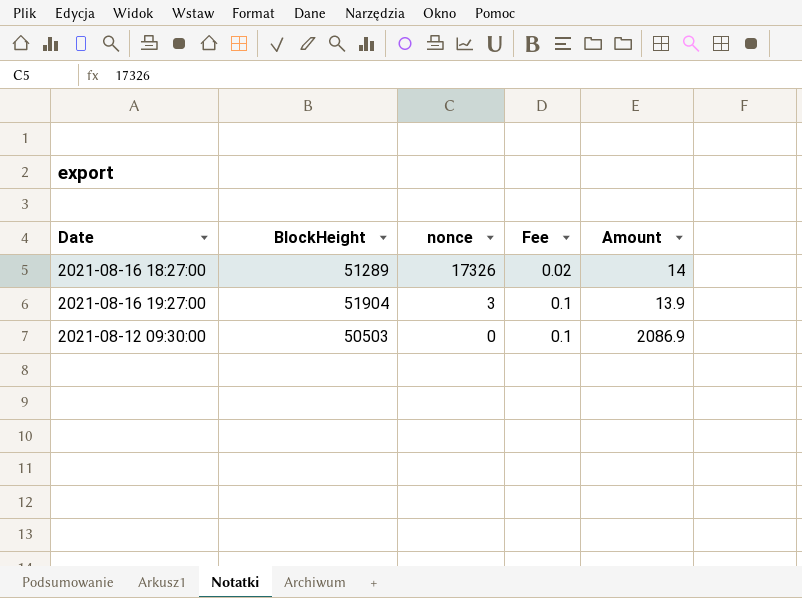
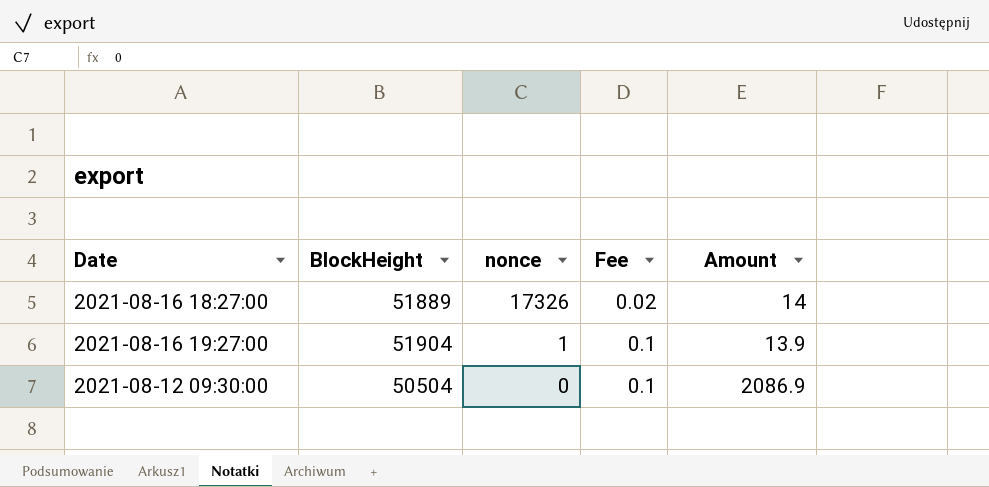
2021-08-16 18:27:00 | BlockHeight: 51289 -> 51889
2021-08-16 19:27:00 | nonce: 3 -> 1
2021-08-12 09:30:00 | BlockHeight: 50503 -> 50504

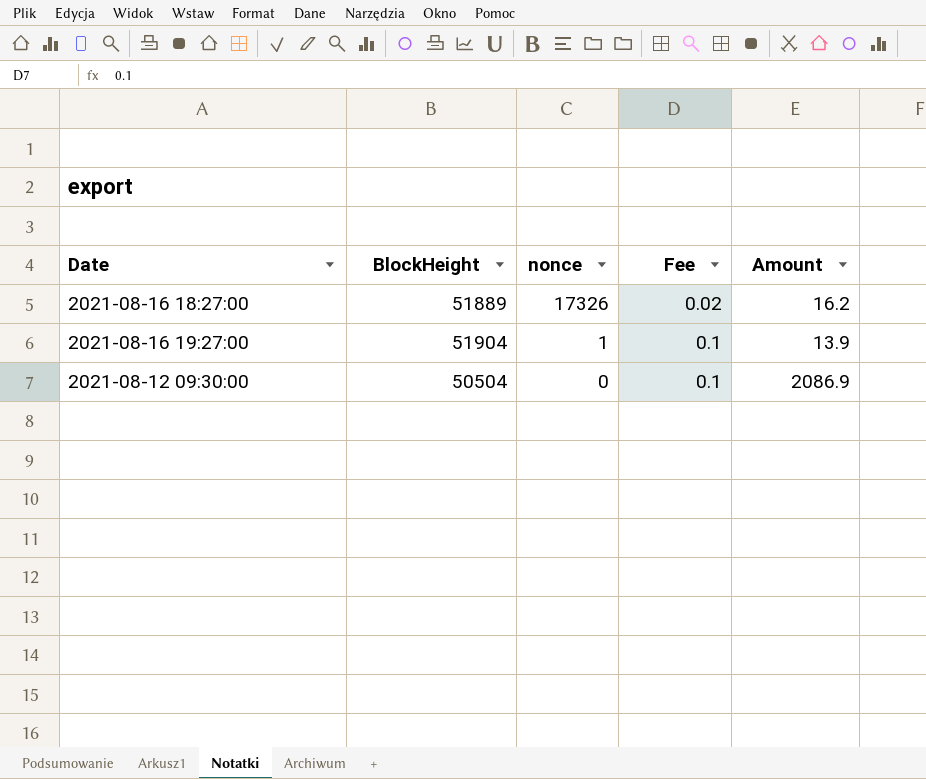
2021-08-16 18:27:00 | Amount: 14 -> 16.2

